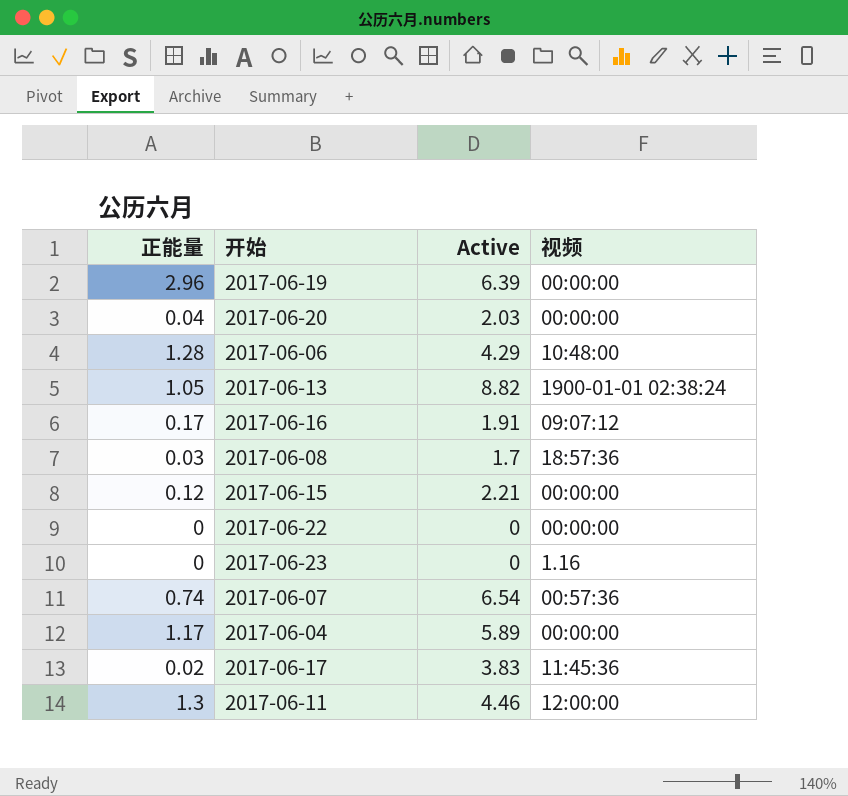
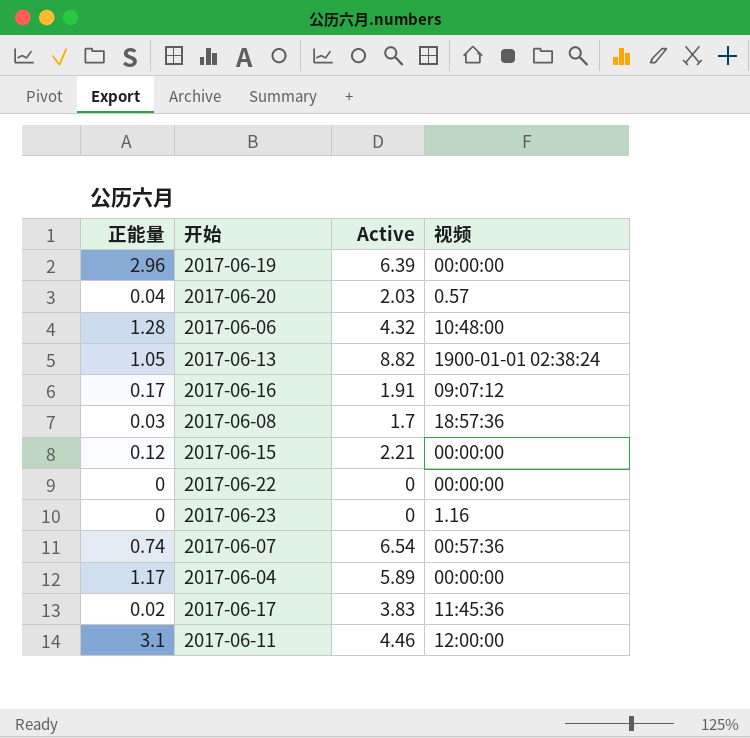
2017-06-20 | 视频: 00:00:00 -> 0.57
2017-06-06 | Active: 4.29 -> 4.32
2017-06-11 | 正能量: 1.3 -> 3.1

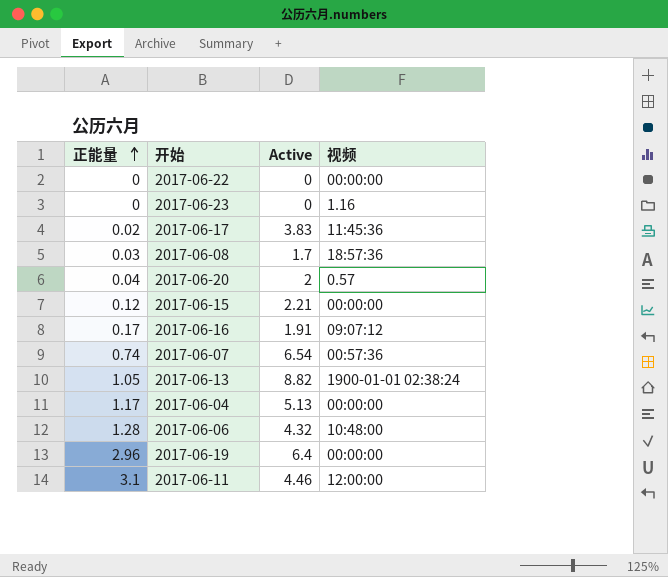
row order: none -> 正能量 ascending
2017-06-20 | Active: 2.03 -> 2
2017-06-04 | Active: 5.89 -> 5.13
2017-06-19 | Active: 6.39 -> 6.4

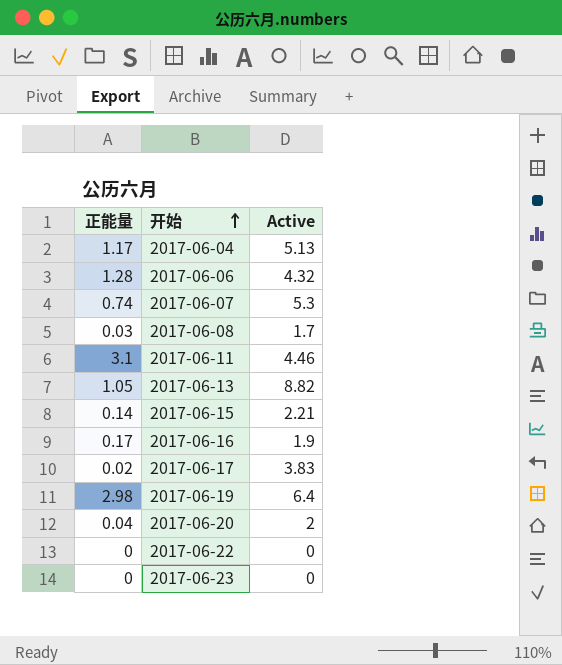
row order: 正能量 ascending -> 开始 ascending
column 视频 | position: 4 -> none
2017-06-07 | Active: 6.54 -> 5.3
2017-06-15 | 正能量: 0.12 -> 0.14
2017-06-16 | Active: 1.91 -> 1.9
2017-06-19 | 正能量: 2.96 -> 2.98

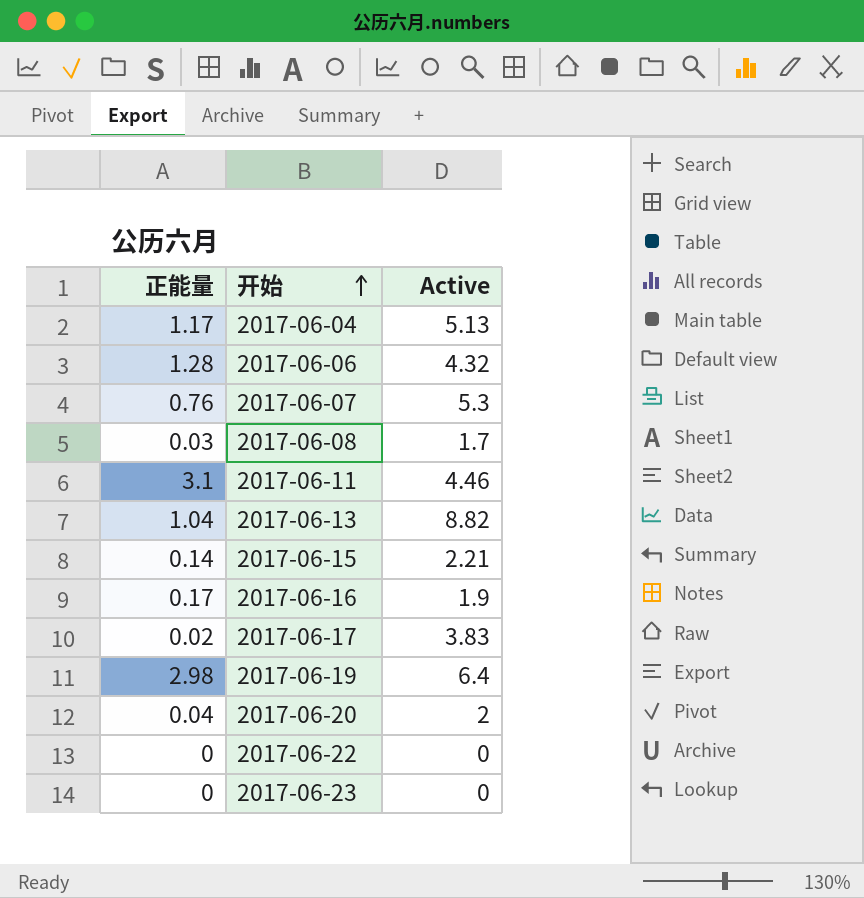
2017-06-07 | 正能量: 0.74 -> 0.76
2017-06-13 | 正能量: 1.05 -> 1.04

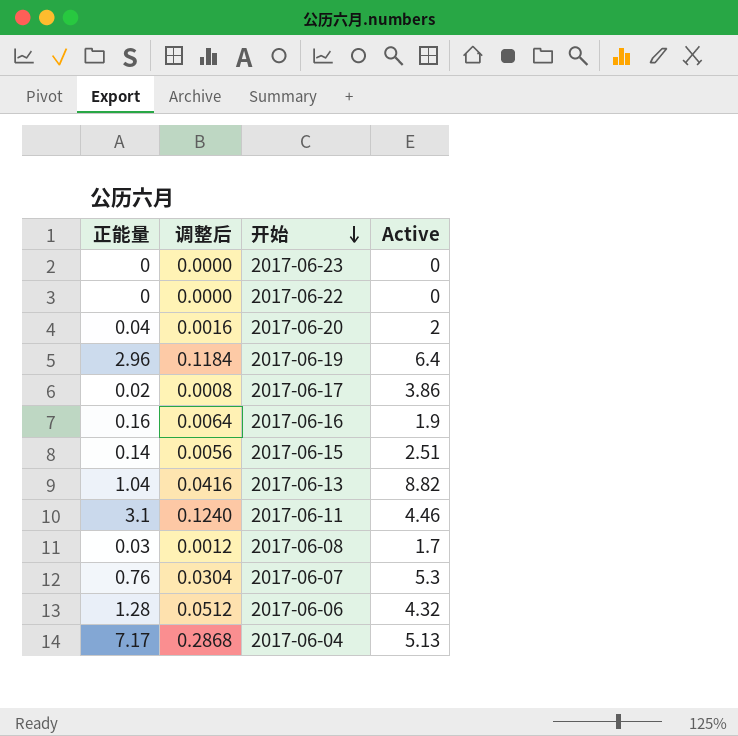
row order: 开始 ascending -> 开始 descending
column 调整后 | formula: none -> [正能量] * 0.04
2017-06-19 | 正能量: 2.98 -> 2.96
2017-06-17 | Active: 3.83 -> 3.86
2017-06-16 | 正能量: 0.17 -> 0.16
2017-06-15 | Active: 2.21 -> 2.51
2017-06-04 | 正能量: 1.17 -> 7.17

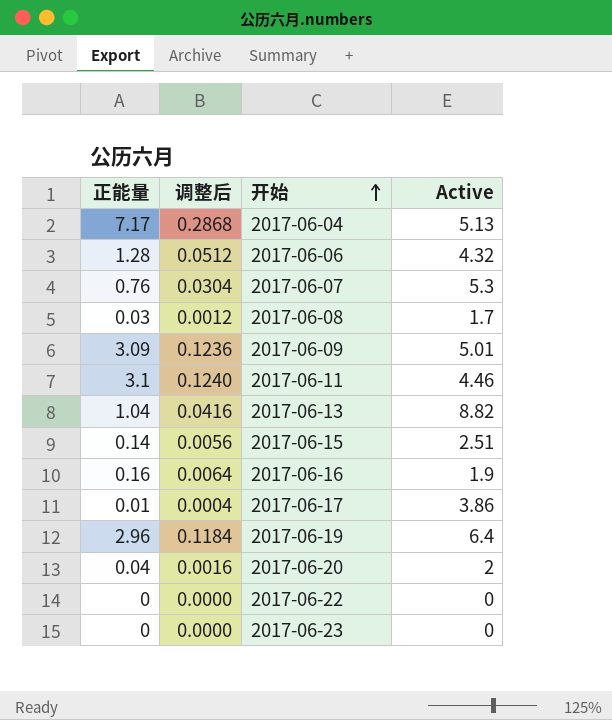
row order: 开始 descending -> 开始 ascending
row 2017-06-09: none -> 3.09 | 0.1236 | 5.01
2017-06-17 | 正能量: 0.02 -> 0.01
2017-06-17 | 调整后: 0.0008 -> 0.0004

